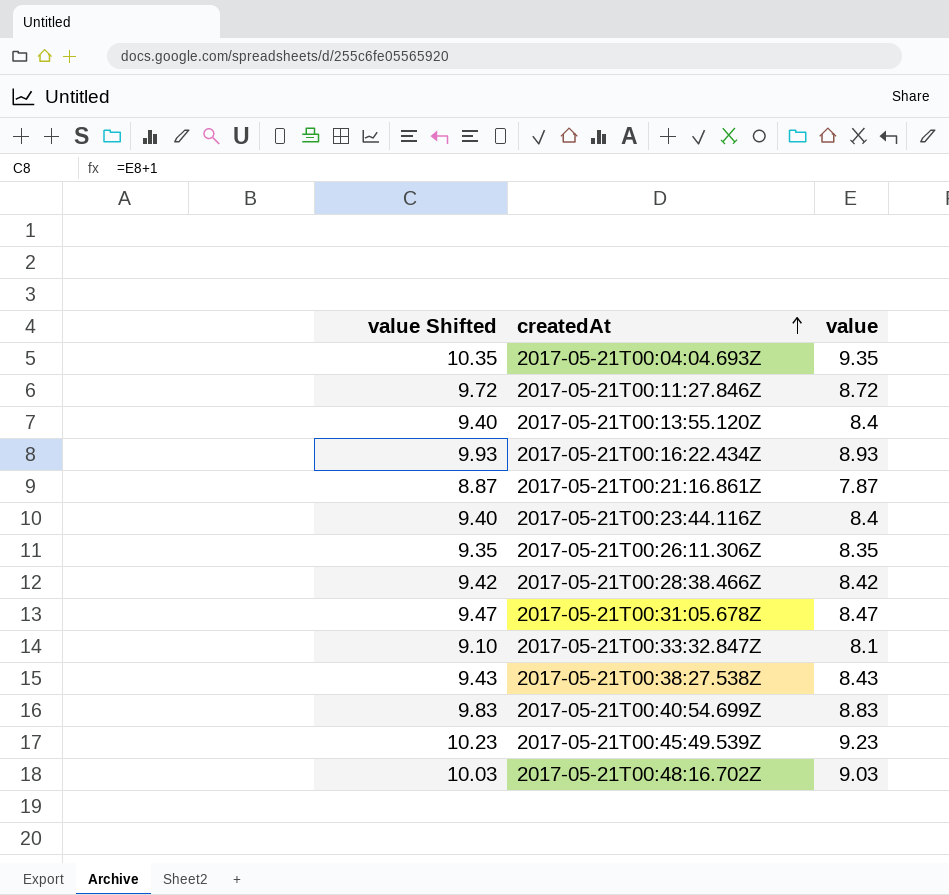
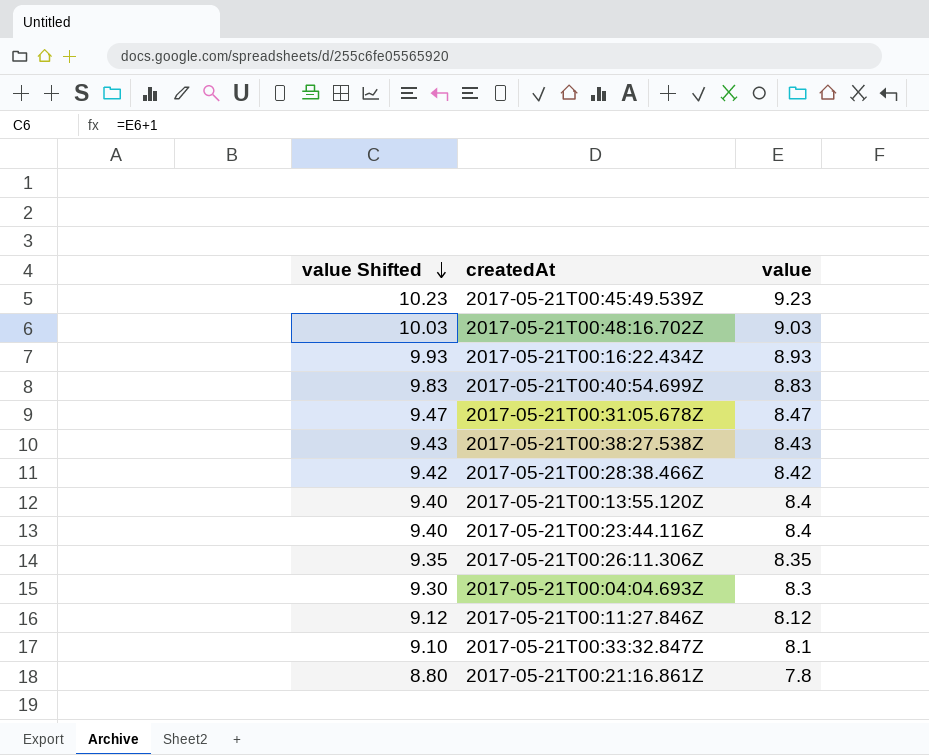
row order: createdAt ascending -> value Shifted descending
2017-05-21T00:04:04.693Z | value Shifted: 10.35 -> 9.30
2017-05-21T00:04:04.693Z | value: 9.35 -> 8.3
2017-05-21T00:11:27.846Z | value Shifted: 9.72 -> 9.12
2017-05-21T00:11:27.846Z | value: 8.72 -> 8.12
2017-05-21T00:21:16.861Z | value Shifted: 8.87 -> 8.80
2017-05-21T00:21:16.861Z | value: 7.87 -> 7.8

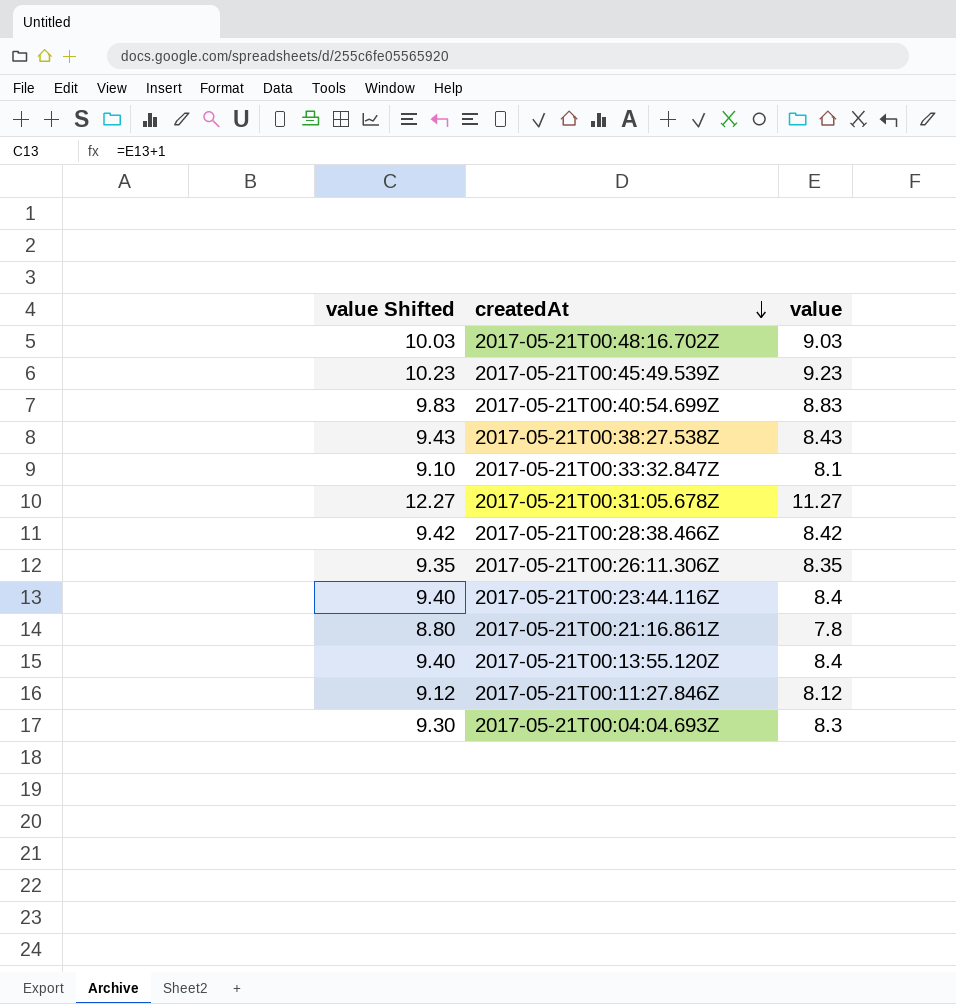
row order: value Shifted descending -> createdAt descending
row 2017-05-21T00:16:22.434Z: 9.93 | 8.93 -> none
2017-05-21T00:31:05.678Z | value Shifted: 9.47 -> 12.27
2017-05-21T00:31:05.678Z | value: 8.47 -> 11.27

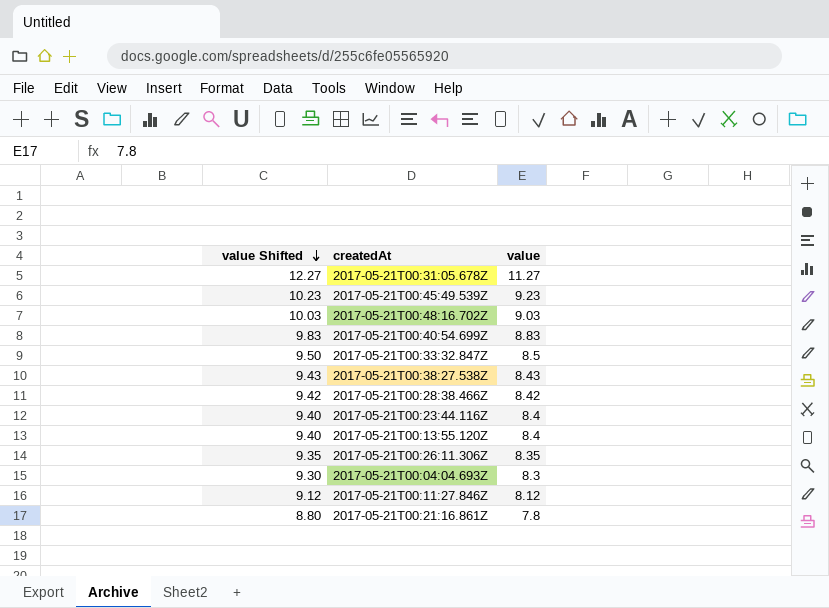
row order: createdAt descending -> value Shifted descending
2017-05-21T00:33:32.847Z | value Shifted: 9.10 -> 9.50
2017-05-21T00:33:32.847Z | value: 8.1 -> 8.5

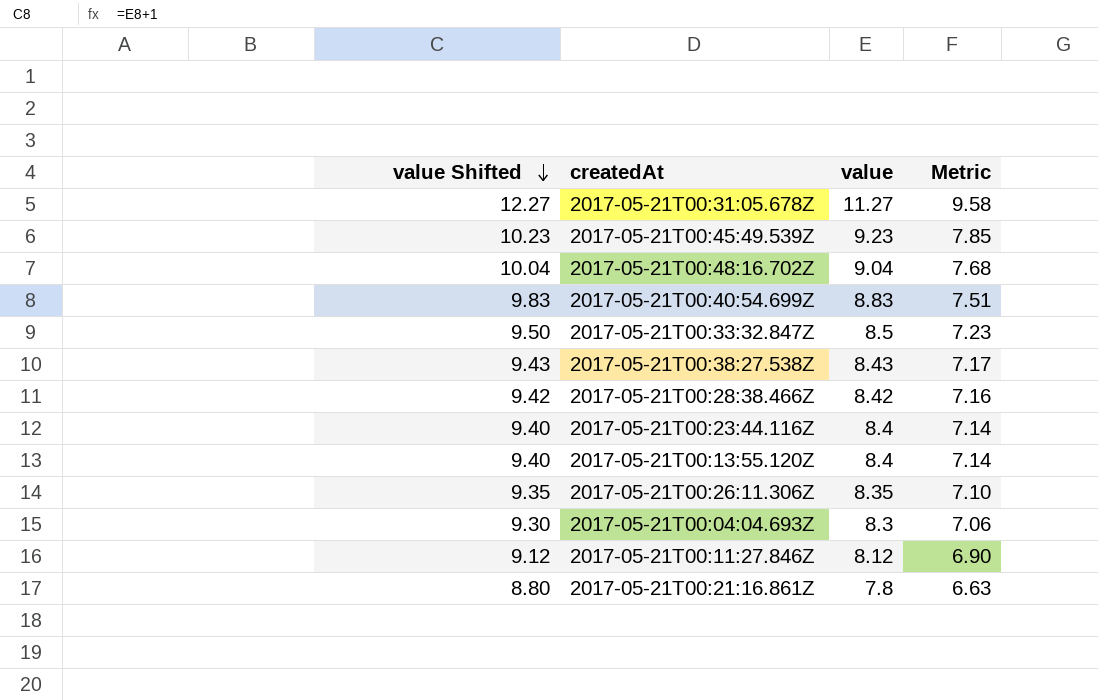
column Metric | formula: none -> [value] * 0.85
2017-05-21T00:48:16.702Z | value Shifted: 10.03 -> 10.04
2017-05-21T00:48:16.702Z | value: 9.03 -> 9.04

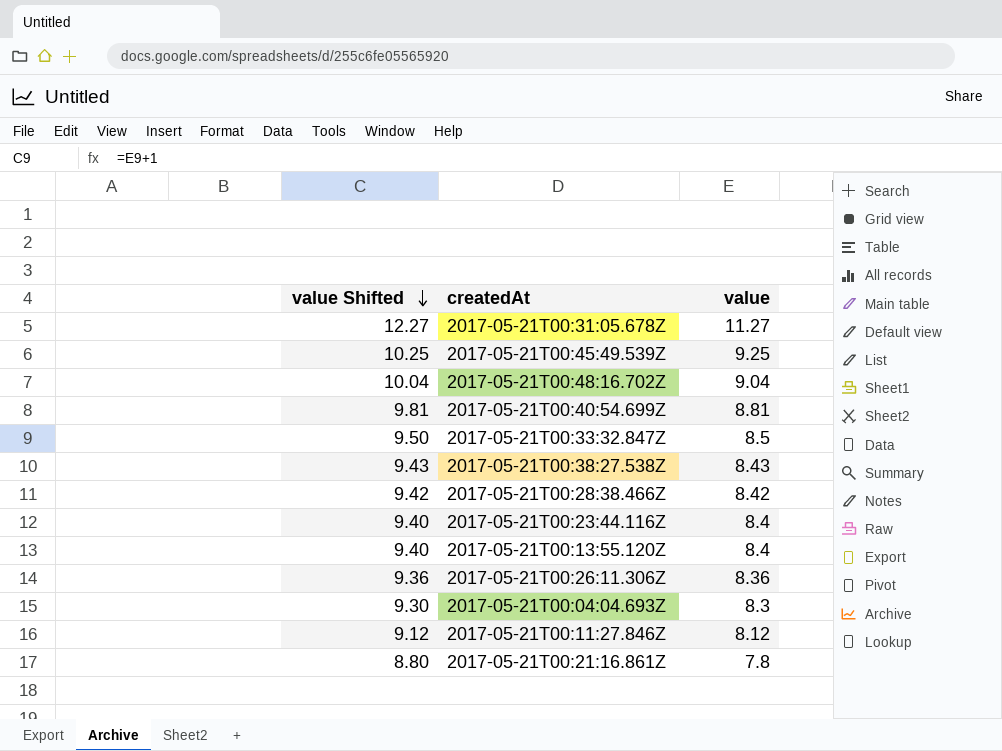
column Metric | formula: [value] * 0.85 -> none
2017-05-21T00:45:49.539Z | value Shifted: 10.23 -> 10.25
2017-05-21T00:45:49.539Z | value: 9.23 -> 9.25
2017-05-21T00:40:54.699Z | value Shifted: 9.83 -> 9.81
2017-05-21T00:40:54.699Z | value: 8.83 -> 8.81
2017-05-21T00:26:11.306Z | value Shifted: 9.35 -> 9.36
2017-05-21T00:26:11.306Z | value: 8.35 -> 8.36

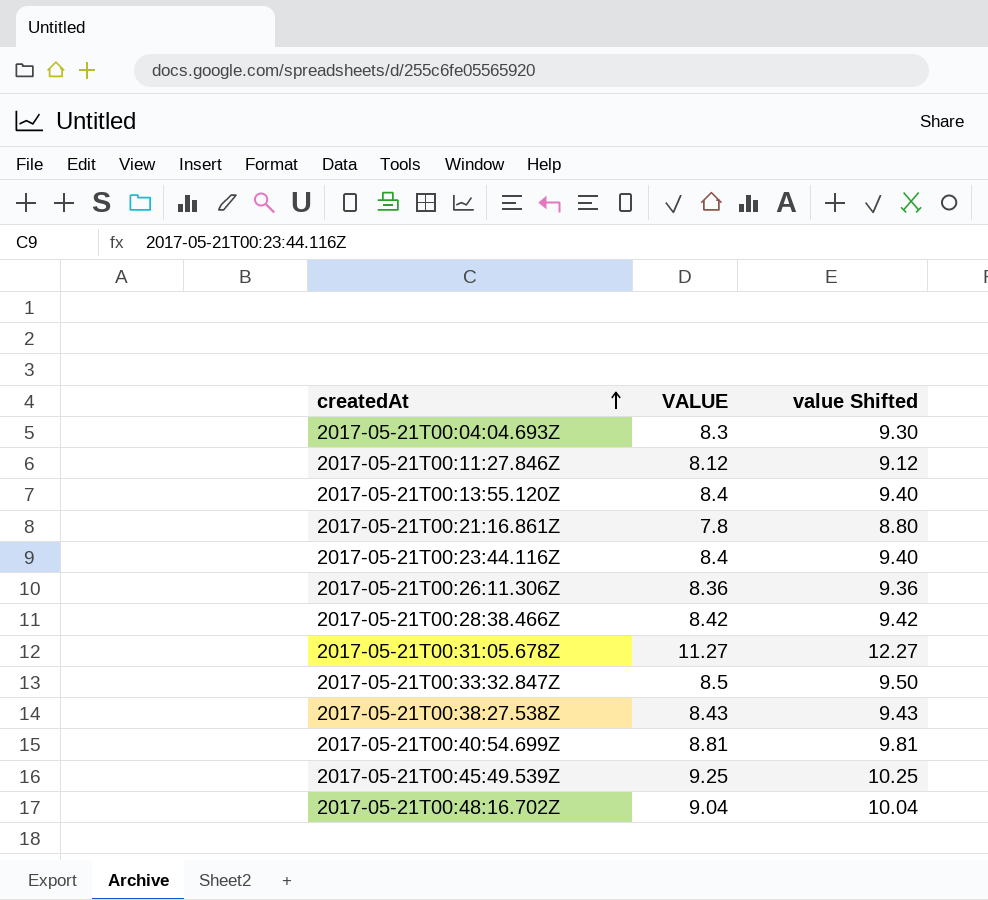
row order: value Shifted descending -> createdAt ascending
column name: value -> VALUE
column value Shifted | position: 1 -> 3

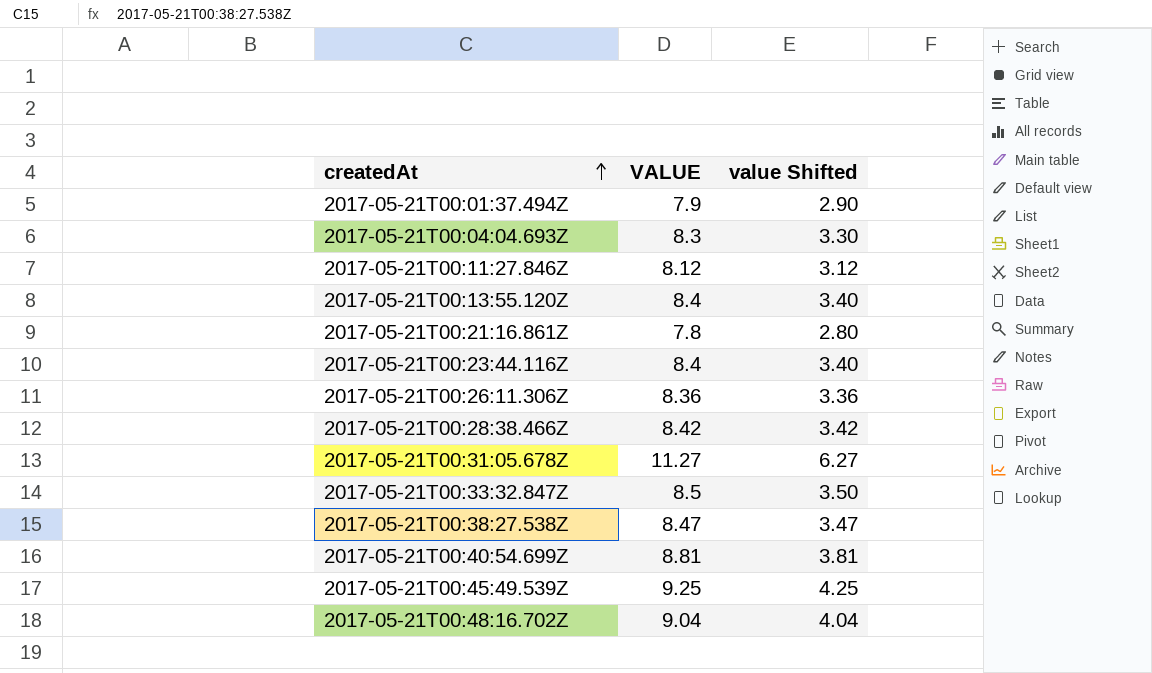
column value Shifted | formula: [VALUE] + 1 -> [VALUE] - 5
row 2017-05-21T00:01:37.494Z: none -> 7.9 | 2.90
2017-05-21T00:38:27.538Z | VALUE: 8.43 -> 8.47

